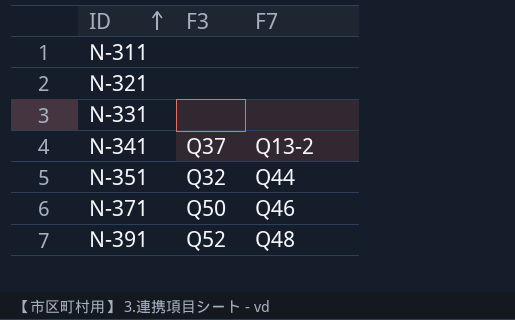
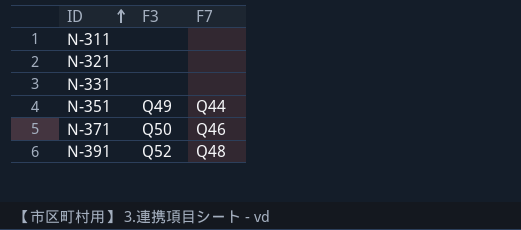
row N-341: Q37 | Q13-2 -> none
N-351 | F3: Q32 -> Q49

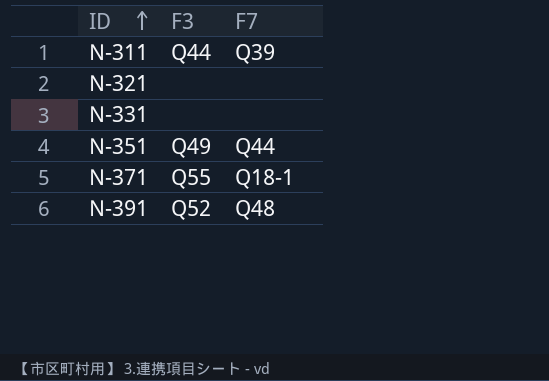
N-311 | F3: none -> Q44
N-311 | F7: none -> Q39
N-371 | F3: Q50 -> Q55
N-371 | F7: Q46 -> Q18-1

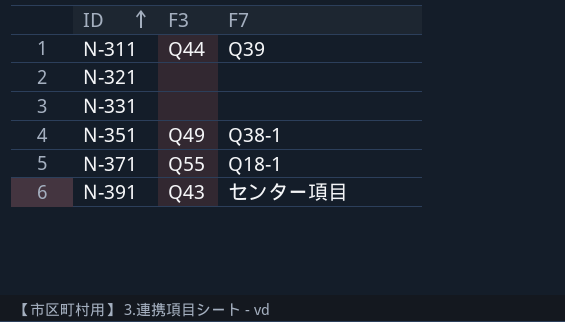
N-351 | F7: Q44 -> Q38-1
N-391 | F3: Q52 -> Q43
N-391 | F7: Q48 -> センター項目

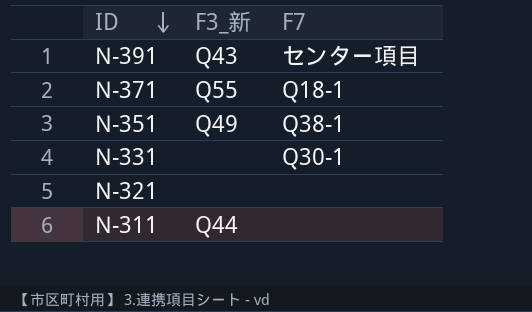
row order: ID ascending -> ID descending
column name: F3 -> F3_新
N-331 | F7: none -> Q30-1
N-311 | F7: Q39 -> none

